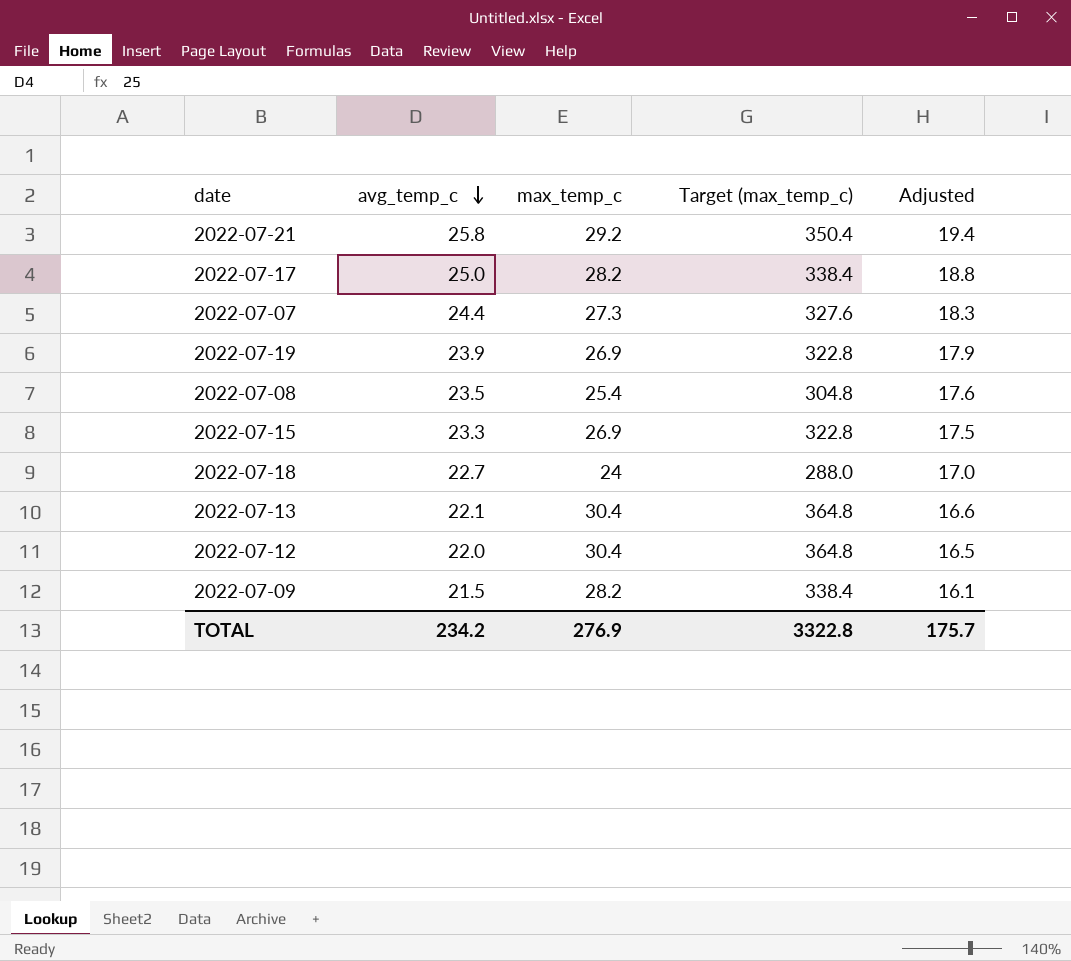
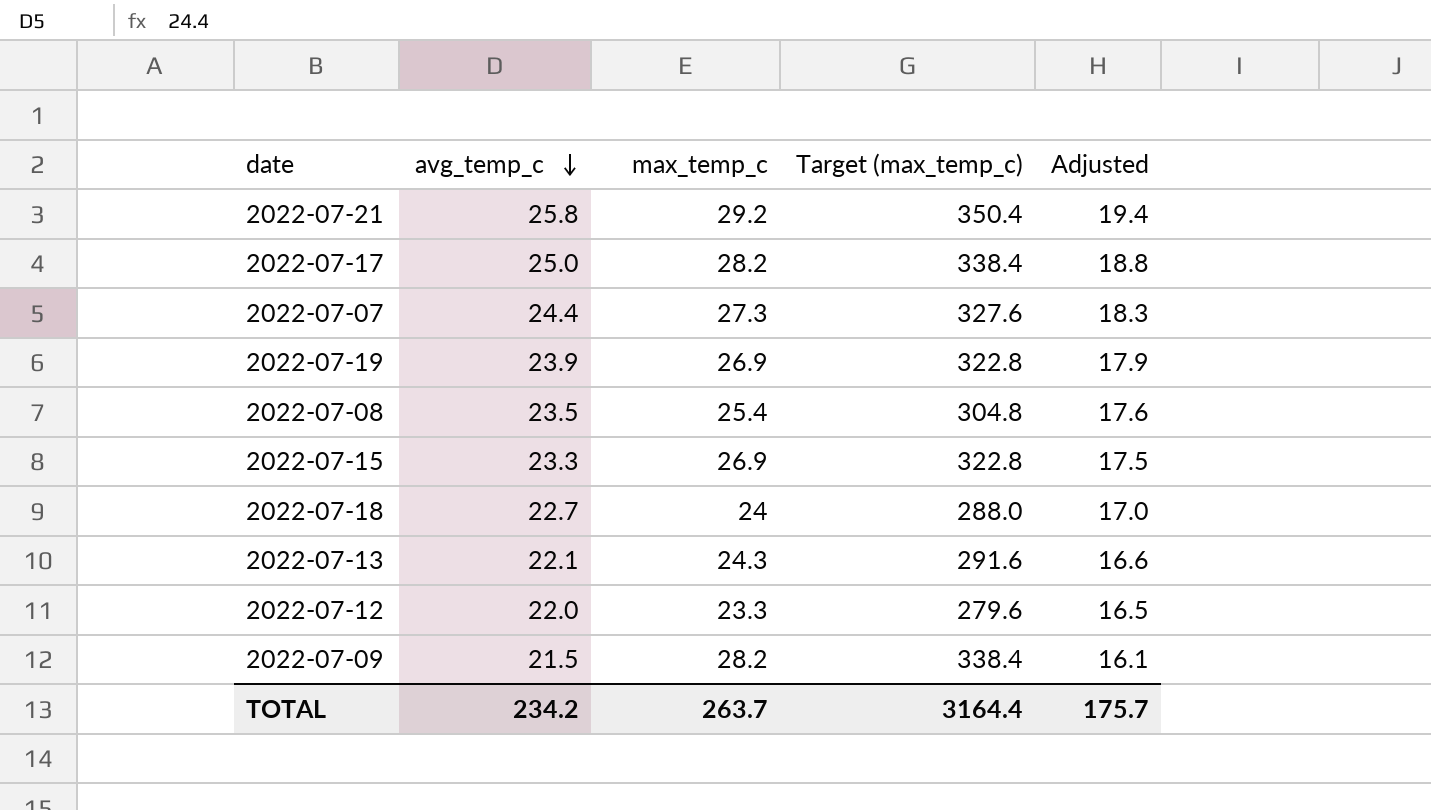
2022-07-13 | max_temp_c: 30.4 -> 24.3
2022-07-13 | Target (max_temp_c): 364.8 -> 291.6
2022-07-12 | max_temp_c: 30.4 -> 23.3
2022-07-12 | Target (max_temp_c): 364.8 -> 279.6
TOTAL | max_temp_c: 276.9 -> 263.7
TOTAL | Target (max_temp_c): 3322.8 -> 3164.4

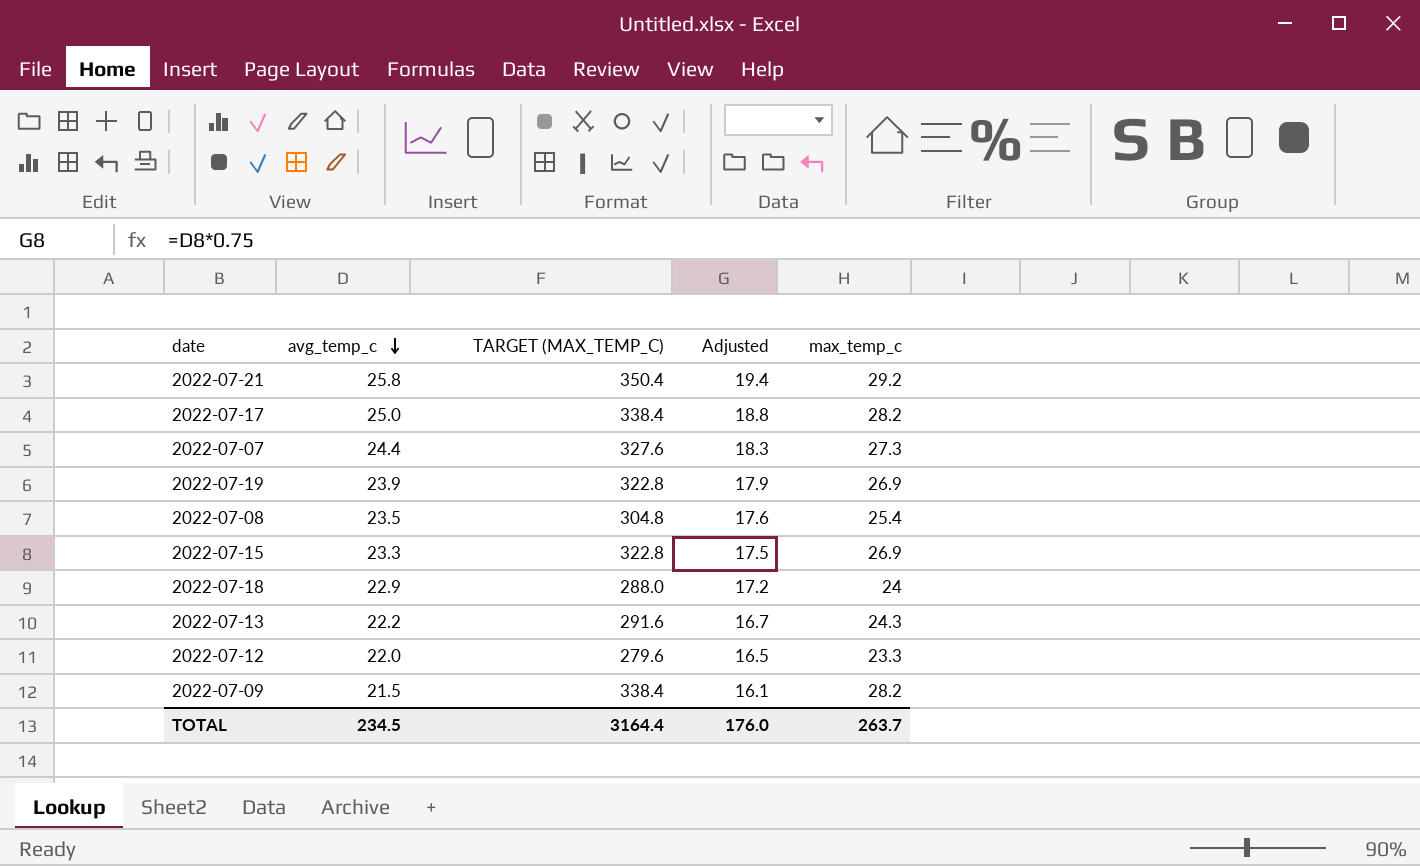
column name: Target (max_temp_c) -> TARGET (MAX_TEMP_C)
column max_temp_c | position: 3 -> 5
2022-07-18 | avg_temp_c: 22.7 -> 22.9
2022-07-18 | Adjusted: 17.0 -> 17.2
2022-07-13 | avg_temp_c: 22.1 -> 22.2
2022-07-13 | Adjusted: 16.6 -> 16.7
TOTAL | avg_temp_c: 234.2 -> 234.5
TOTAL | Adjusted: 175.7 -> 176.0

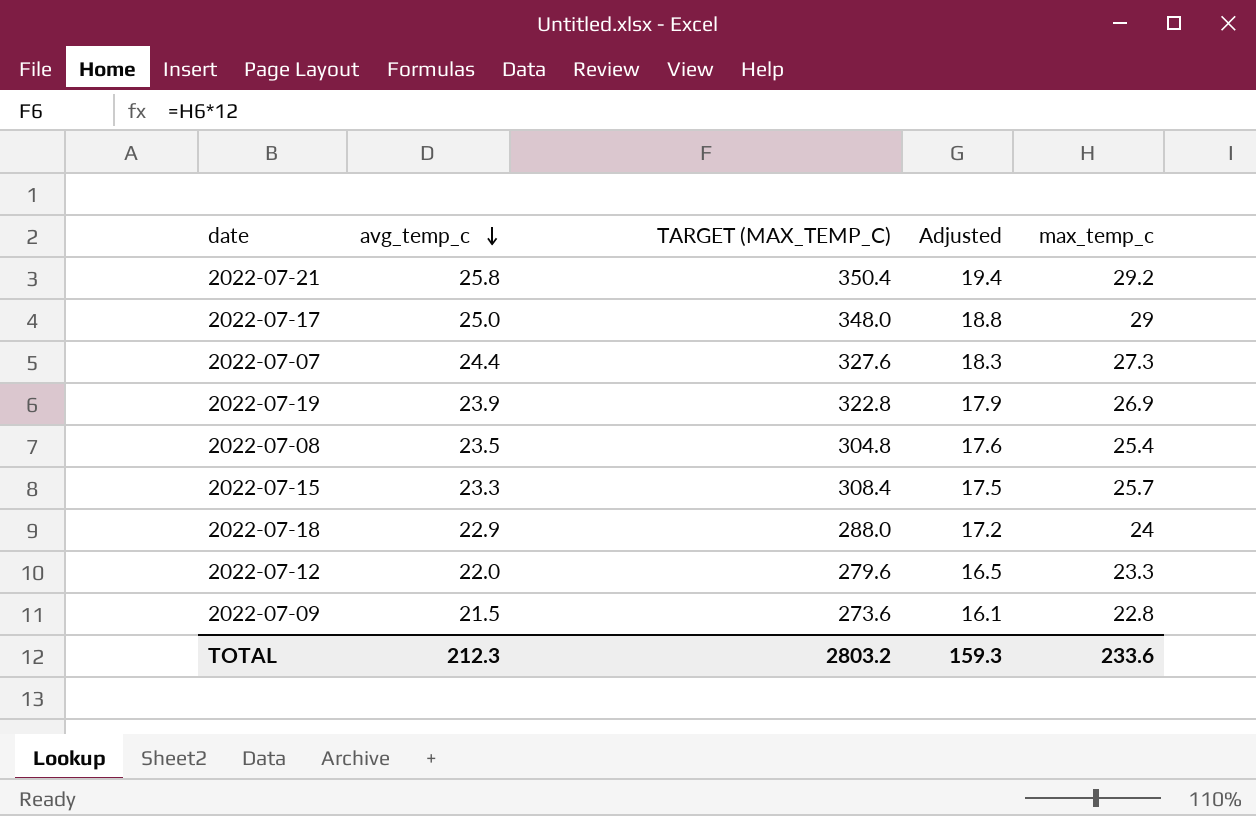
row 2022-07-13: 22.2 | 291.6 | 16.7 | 24.3 -> none
2022-07-17 | TARGET (MAX_TEMP_C): 338.4 -> 348.0
2022-07-17 | max_temp_c: 28.2 -> 29
2022-07-15 | TARGET (MAX_TEMP_C): 322.8 -> 308.4
2022-07-15 | max_temp_c: 26.9 -> 25.7
2022-07-09 | TARGET (MAX_TEMP_C): 338.4 -> 273.6
2022-07-09 | max_temp_c: 28.2 -> 22.8
TOTAL | avg_temp_c: 234.5 -> 212.3
TOTAL | TARGET (MAX_TEMP_C): 3164.4 -> 2803.2
TOTAL | Adjusted: 176.0 -> 159.3
TOTAL | max_temp_c: 263.7 -> 233.6

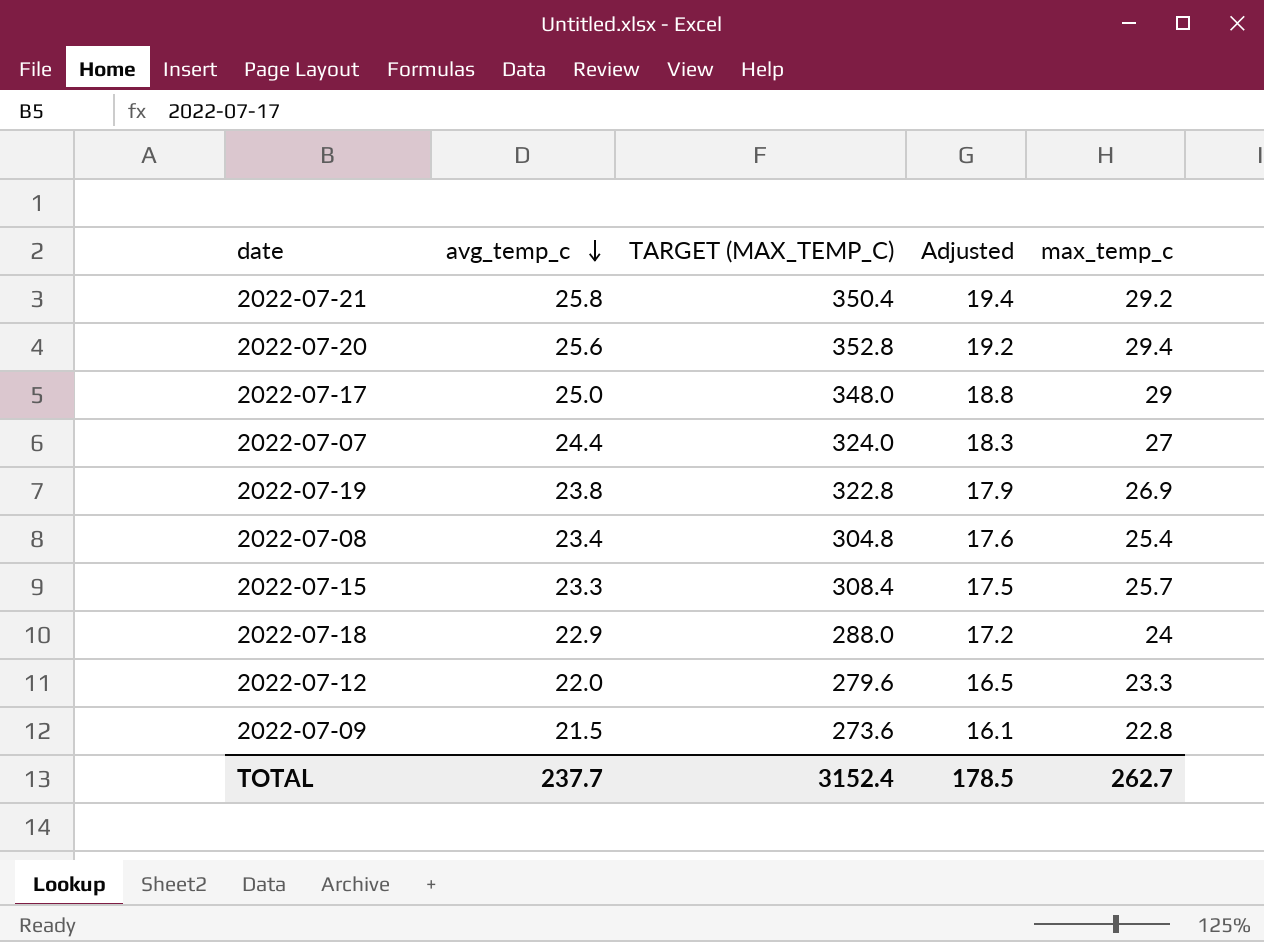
row 2022-07-20: none -> 25.6 | 352.8 | 19.2 | 29.4
2022-07-07 | TARGET (MAX_TEMP_C): 327.6 -> 324.0
2022-07-07 | max_temp_c: 27.3 -> 27
2022-07-19 | avg_temp_c: 23.9 -> 23.8
2022-07-08 | avg_temp_c: 23.5 -> 23.4
TOTAL | avg_temp_c: 212.3 -> 237.7
TOTAL | TARGET (MAX_TEMP_C): 2803.2 -> 3152.4
TOTAL | Adjusted: 159.3 -> 178.5
TOTAL | max_temp_c: 233.6 -> 262.7

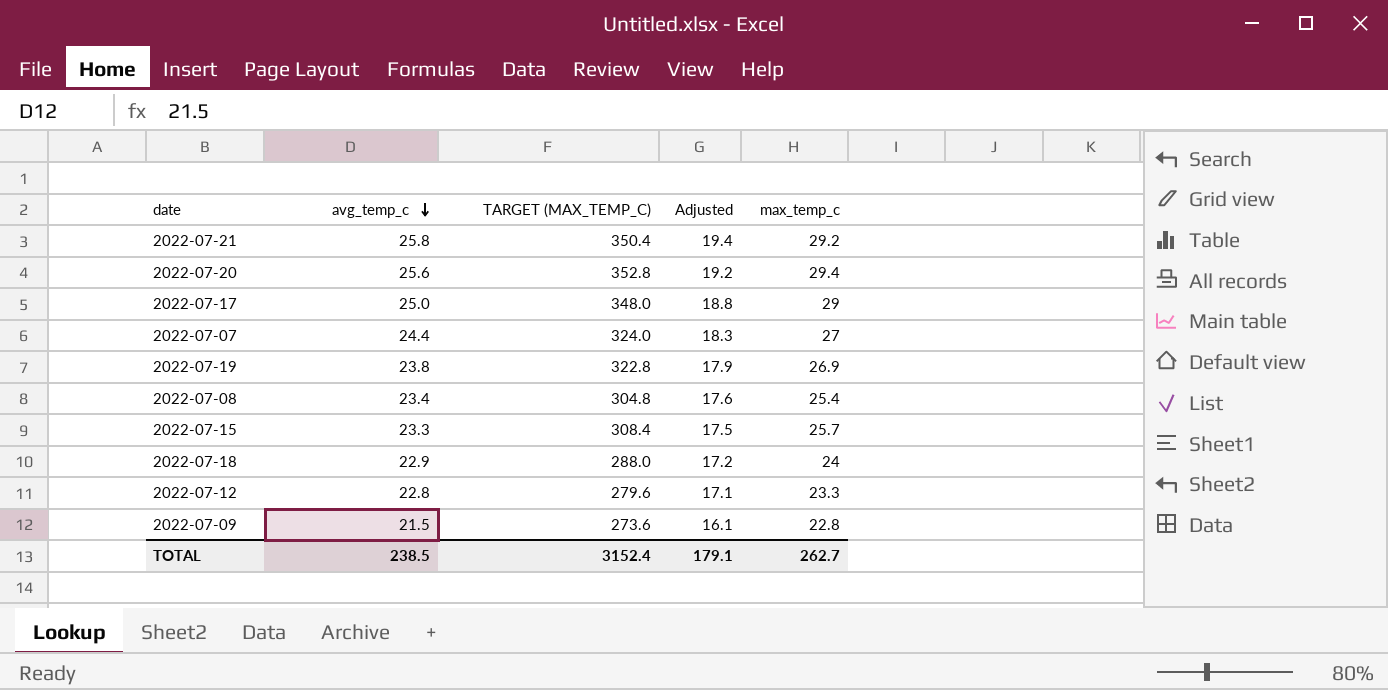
2022-07-12 | avg_temp_c: 22.0 -> 22.8
2022-07-12 | Adjusted: 16.5 -> 17.1
TOTAL | avg_temp_c: 237.7 -> 238.5
TOTAL | Adjusted: 178.5 -> 179.1

